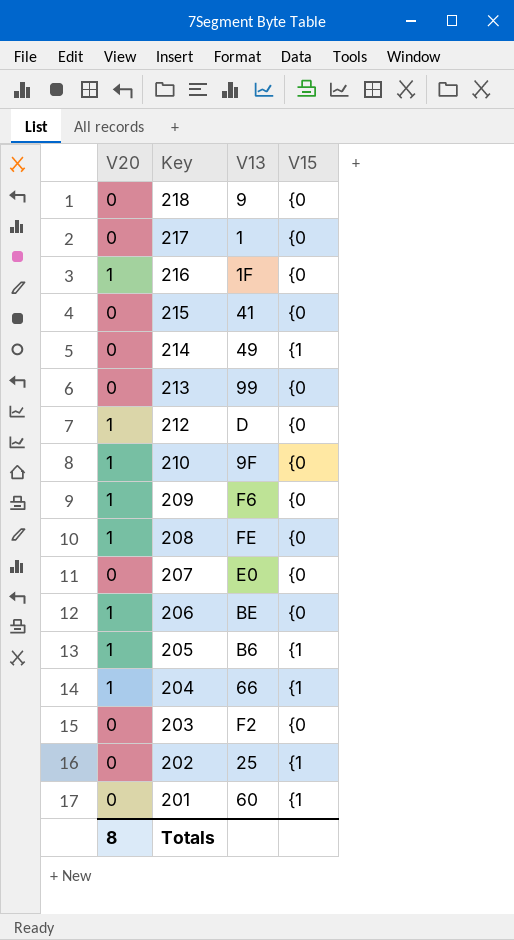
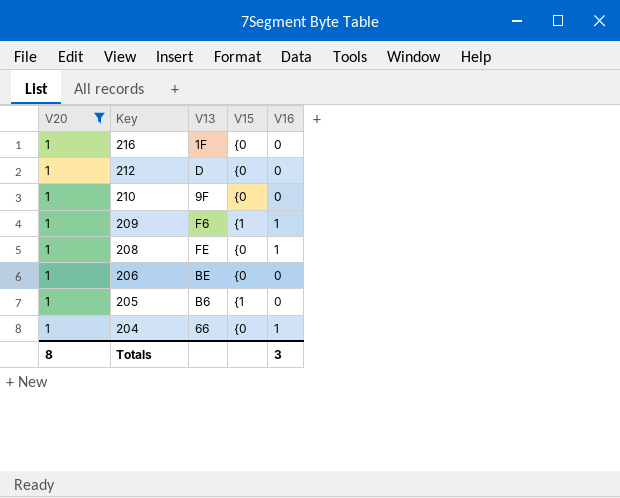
filter: none -> V20 = 1
column V16 | position: none -> 5
209 | V15: {0 -> {1
204 | V15: {1 -> {0

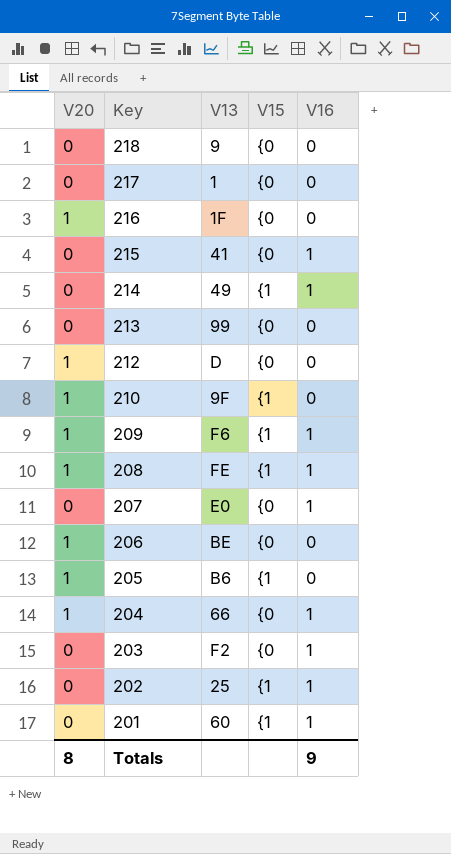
filter: V20 = 1 -> none
210 | V15: {0 -> {1
208 | V15: {0 -> {1
Totals | V16: 3 -> 9

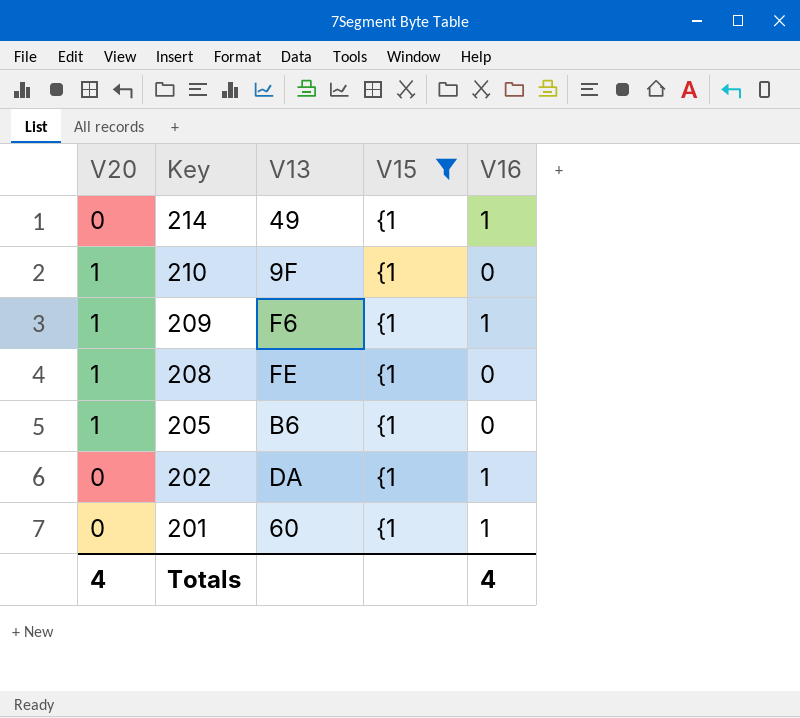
filter: none -> V15 = {1
208 | V16: 1 -> 0
202 | V13: 25 -> DA
Totals | V20: 8 -> 4
Totals | V16: 9 -> 4

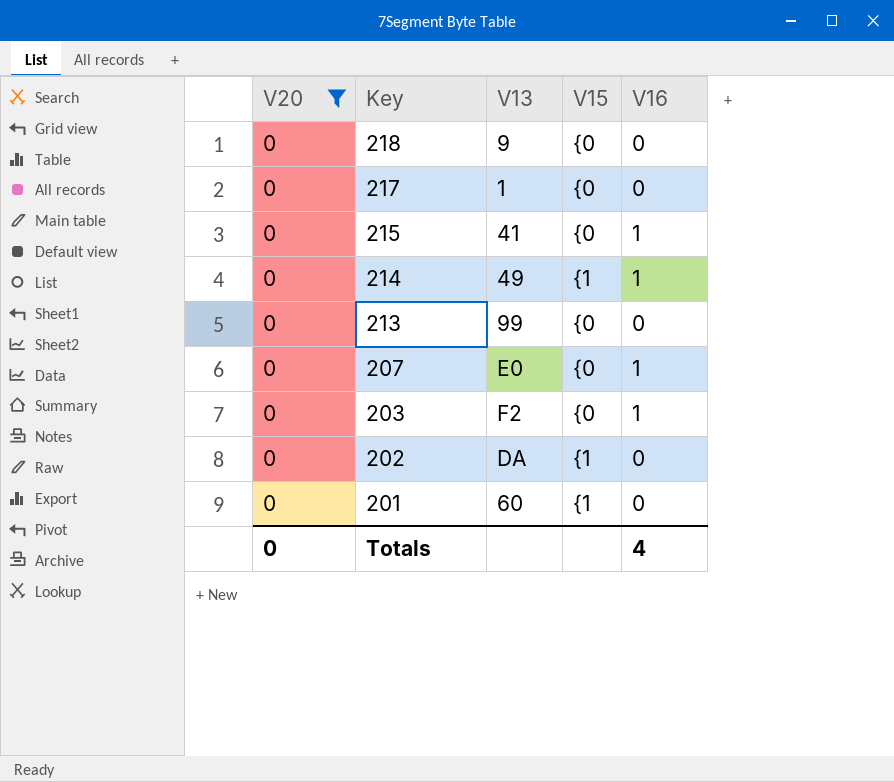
filter: V15 = {1 -> V20 = 0
202 | V16: 1 -> 0
201 | V16: 1 -> 0
Totals | V20: 4 -> 0

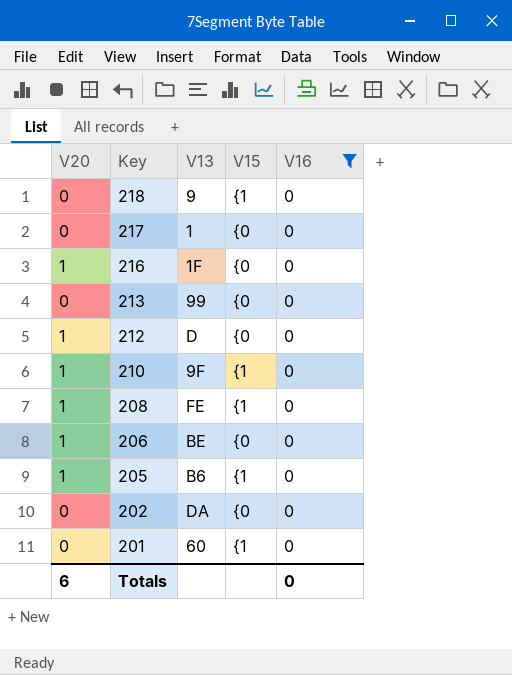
filter: V20 = 0 -> V16 = 0
218 | V15: {0 -> {1
202 | V15: {1 -> {0
Totals | V20: 0 -> 6
Totals | V16: 4 -> 0

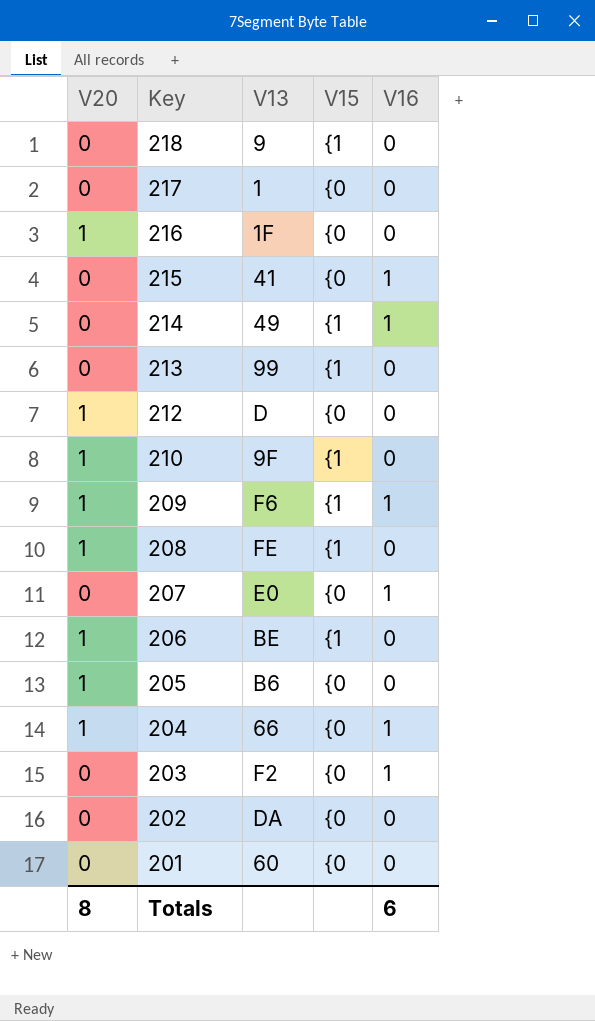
filter: V16 = 0 -> none
213 | V15: {0 -> {1
206 | V15: {0 -> {1
205 | V15: {1 -> {0
201 | V15: {1 -> {0
Totals | V20: 6 -> 8
Totals | V16: 0 -> 6

